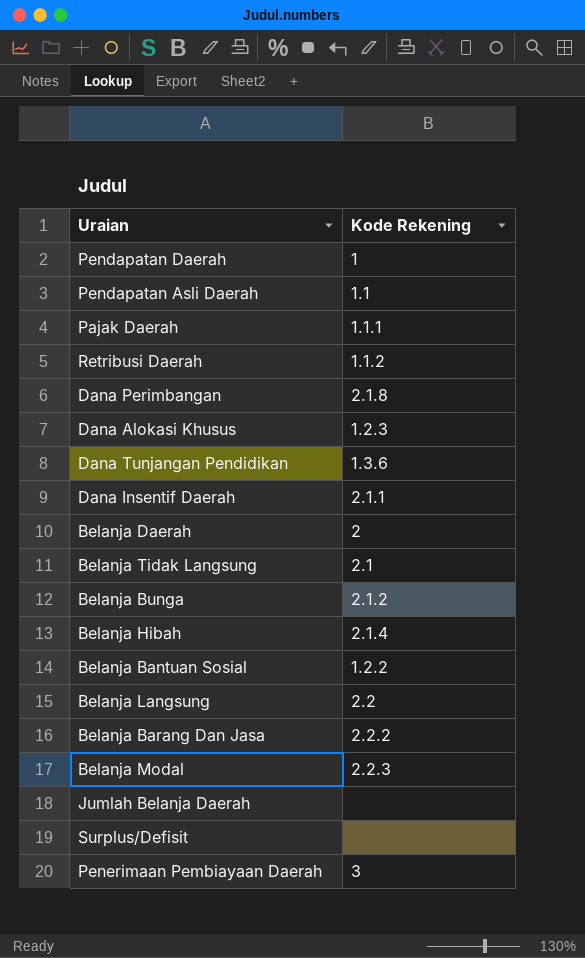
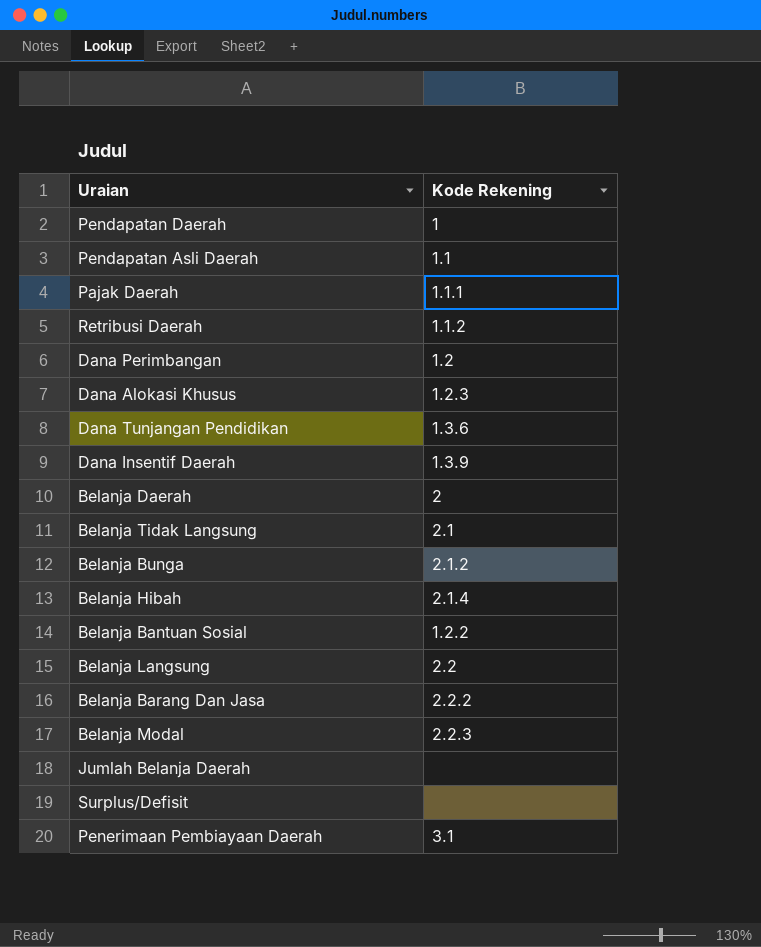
Dana Perimbangan | Kode Rekening: 2.1.8 -> 1.2
Dana Insentif Daerah | Kode Rekening: 2.1.1 -> 1.3.9
Penerimaan Pembiayaan Daerah | Kode Rekening: 3 -> 3.1

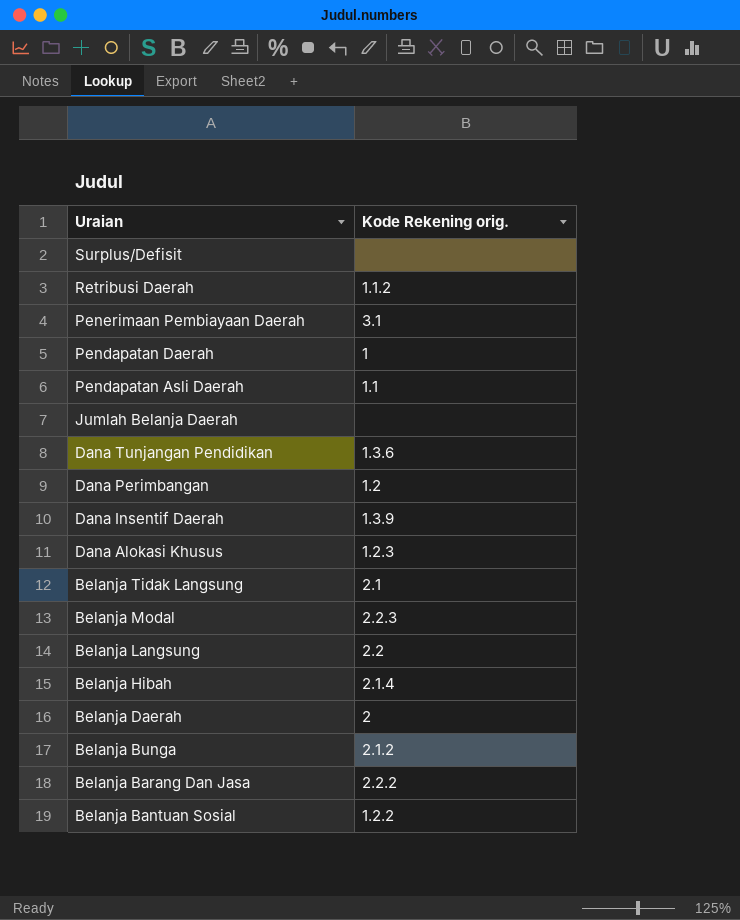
row order: none -> Uraian descending
column name: Kode Rekening -> Kode Rekening orig.
row Pajak Daerah: 1.1.1 -> none

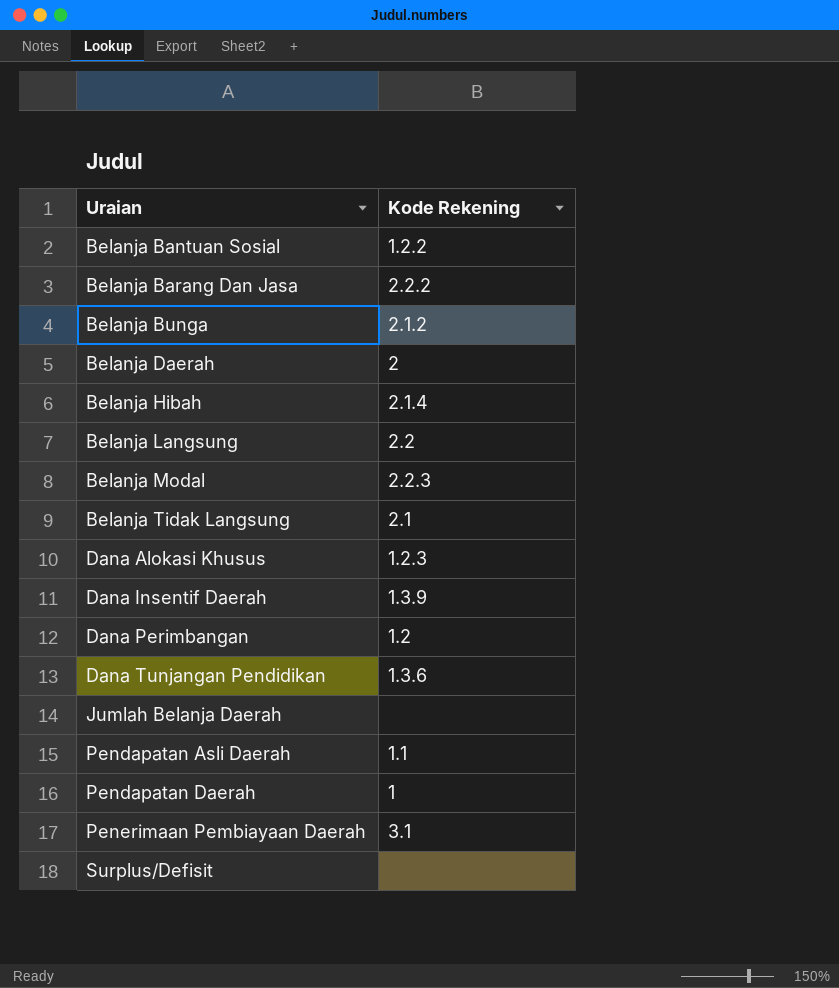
row order: Uraian descending -> Uraian ascending
column name: Kode Rekening orig. -> Kode Rekening
row Retribusi Daerah: 1.1.2 -> none

